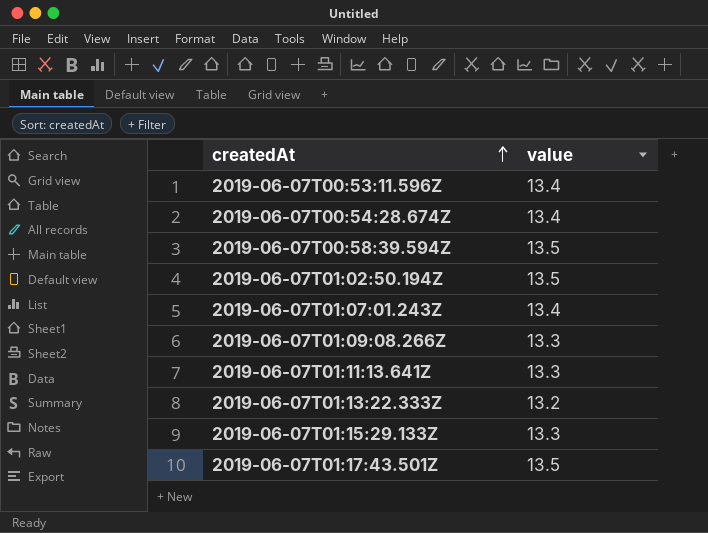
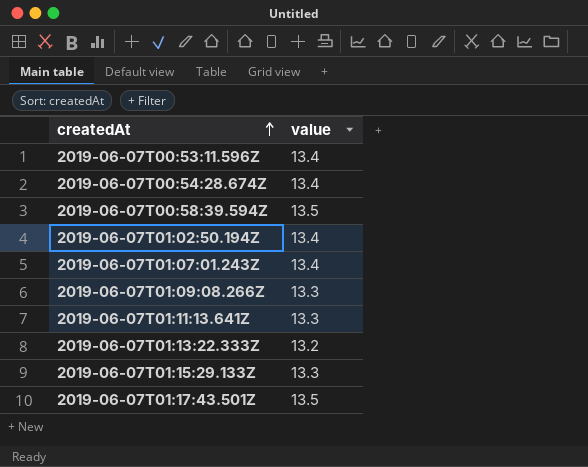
2019-06-07T01:02:50.194Z | value: 13.5 -> 13.4

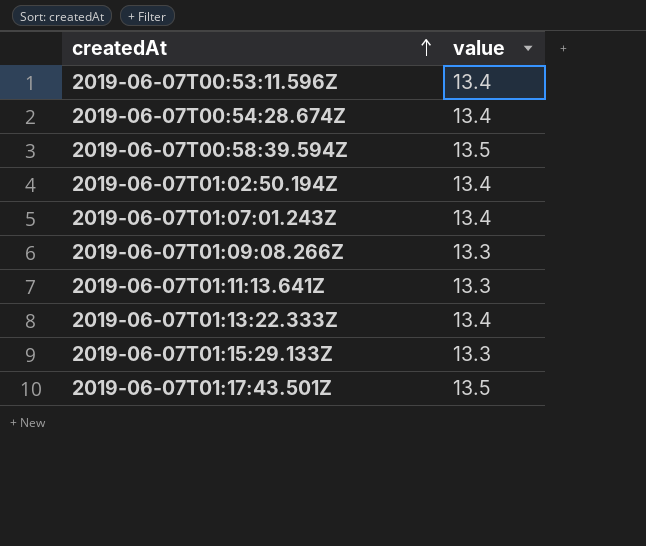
2019-06-07T01:13:22.333Z | value: 13.2 -> 13.4

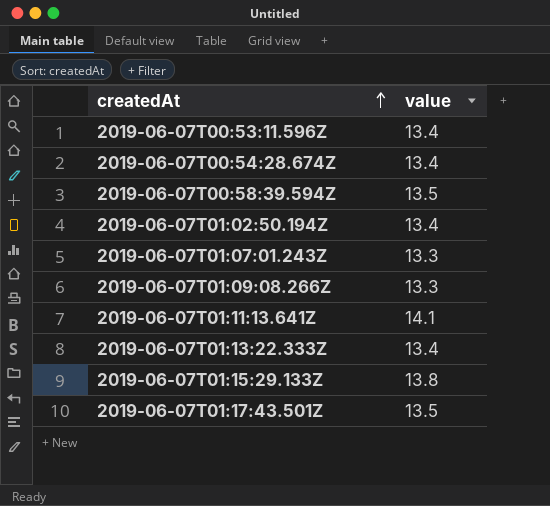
2019-06-07T01:07:01.243Z | value: 13.4 -> 13.3
2019-06-07T01:11:13.641Z | value: 13.3 -> 14.1
2019-06-07T01:15:29.133Z | value: 13.3 -> 13.8

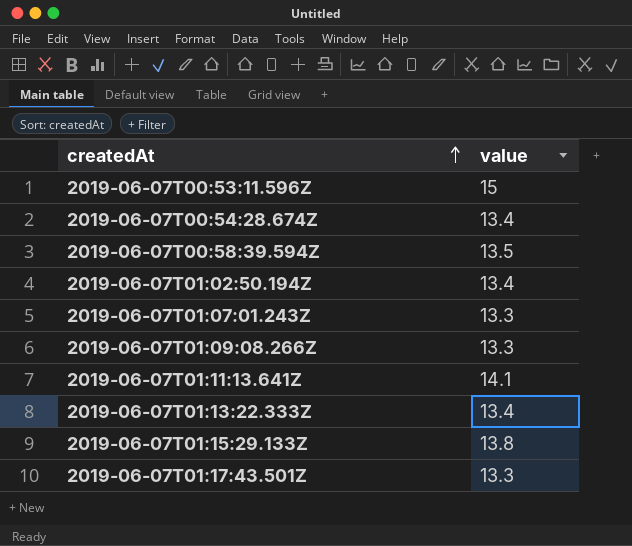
2019-06-07T00:53:11.596Z | value: 13.4 -> 15
2019-06-07T01:17:43.501Z | value: 13.5 -> 13.3

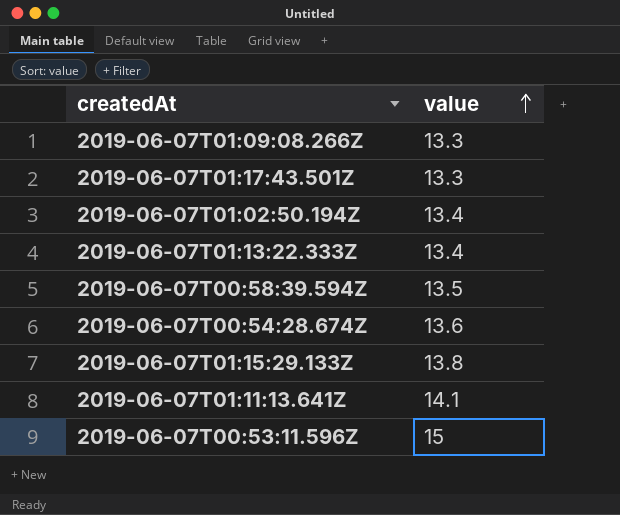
row order: createdAt ascending -> value ascending
row 2019-06-07T01:07:01.243Z: 13.3 -> none
2019-06-07T00:54:28.674Z | value: 13.4 -> 13.6

